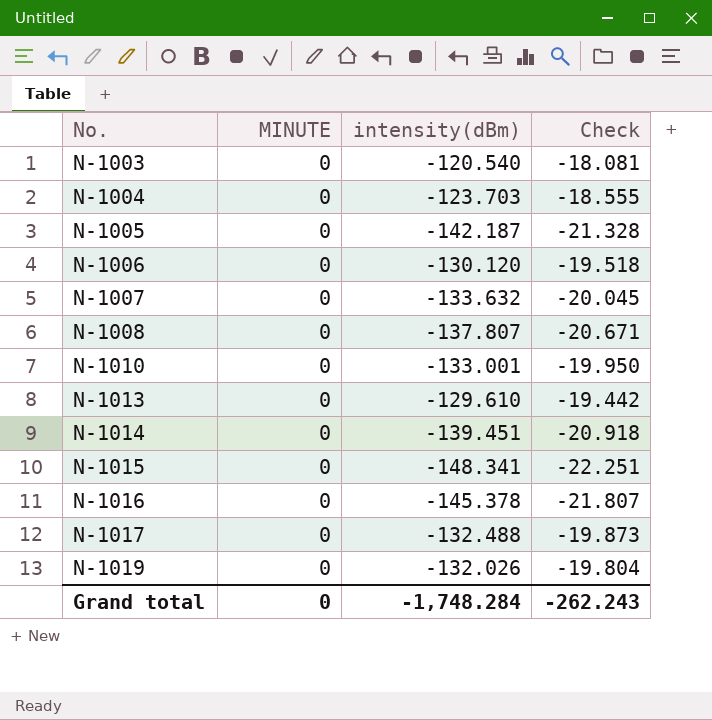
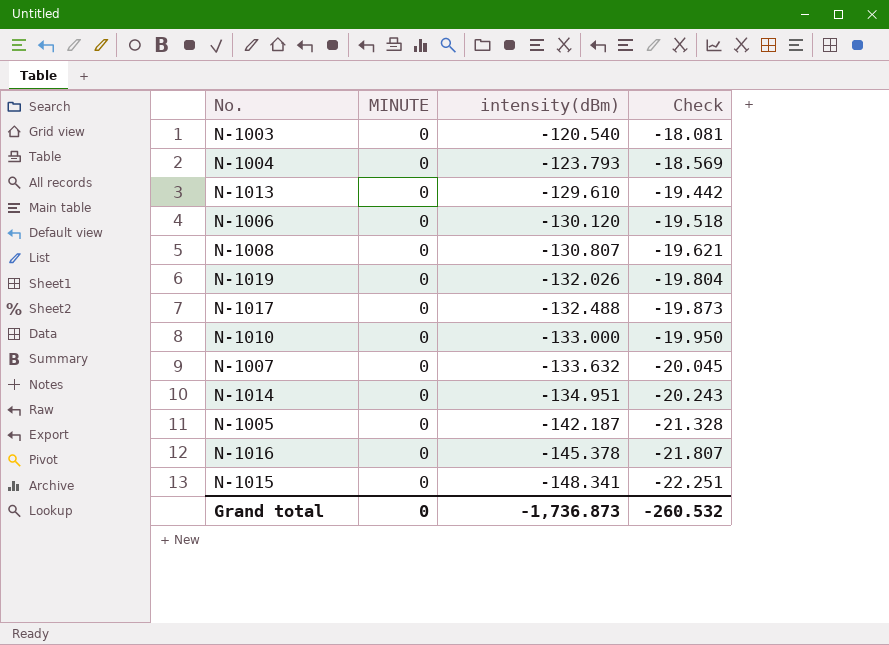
row order: No. ascending -> intensity(dBm) descending
N-1004 | intensity(dBm): -123.703 -> -123.793
N-1004 | Check: -18.555 -> -18.569
N-1008 | intensity(dBm): -137.807 -> -130.807
N-1008 | Check: -20.671 -> -19.621
N-1010 | intensity(dBm): -133.001 -> -133.000
N-1014 | intensity(dBm): -139.451 -> -134.951
N-1014 | Check: -20.918 -> -20.243
Grand total | intensity(dBm): -1,748.284 -> -1,736.873
Grand total | Check: -262.243 -> -260.532

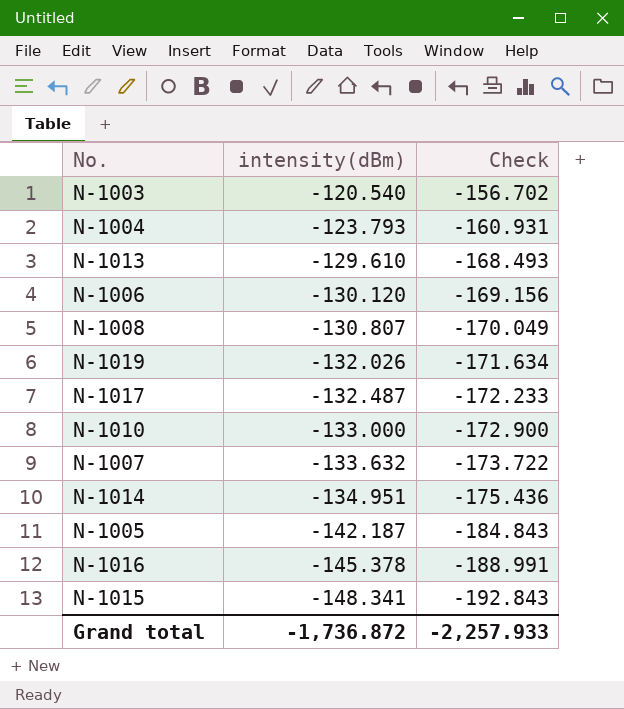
column MINUTE | position: 2 -> none
column Check | formula: [intensity(dBm)] * 0.15 -> [intensity(dBm)] * 1.3
N-1017 | intensity(dBm): -132.488 -> -132.487
Grand total | intensity(dBm): -1,736.873 -> -1,736.872
Grand total | Check: -260.532 -> -2,257.933

